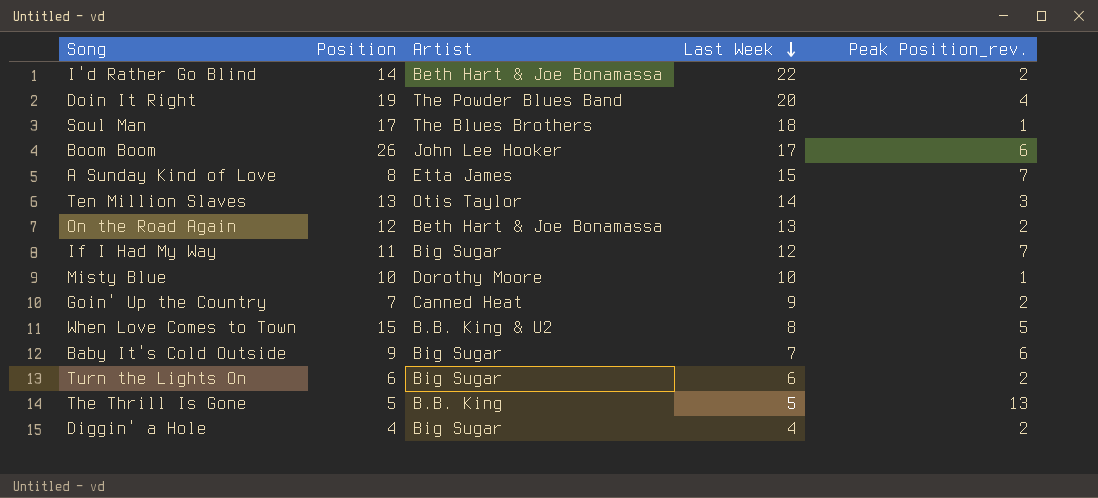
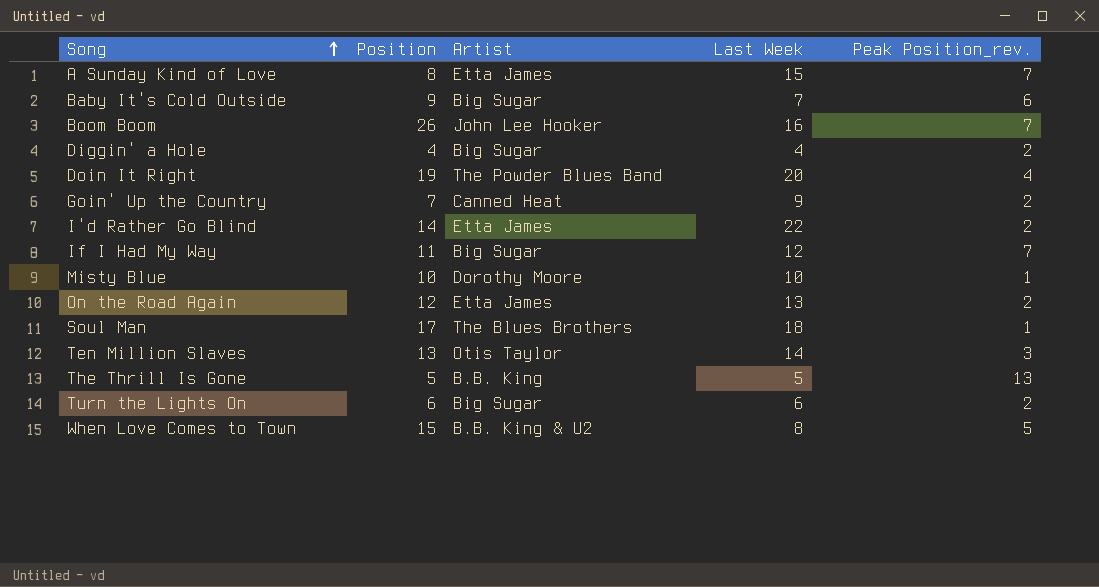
row order: Last Week descending -> Song ascending
Boom Boom | Last Week: 17 -> 16
Boom Boom | Peak Position_rev.: 6 -> 7
I'd Rather Go Blind | Artist: Beth Hart & Joe Bonamassa -> Etta James
On the Road Again | Artist: Beth Hart & Joe Bonamassa -> Etta James

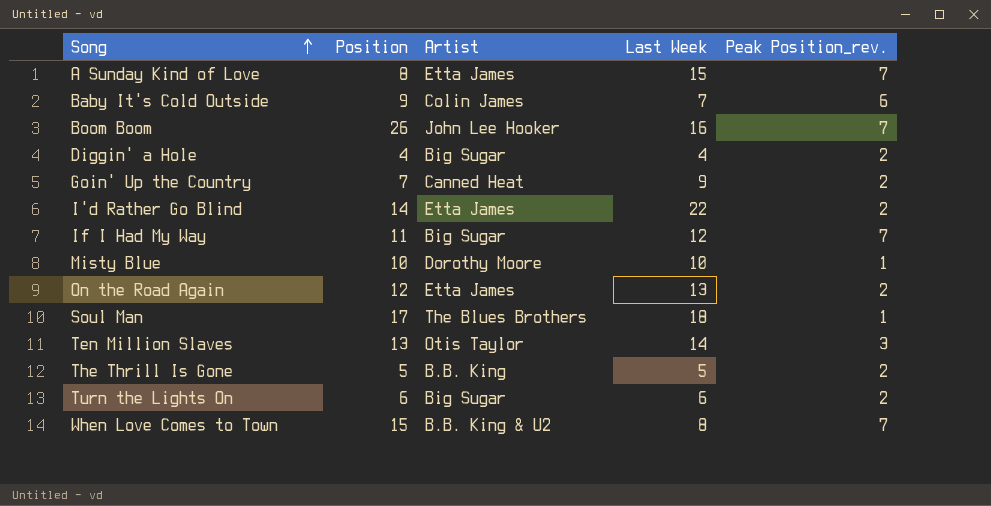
row Doin It Right: 19 | The Powder Blues Band | 20 | 4 -> none
Baby It's Cold Outside | Artist: Big Sugar -> Colin James
The Thrill Is Gone | Peak Position_rev.: 13 -> 2
When Love Comes to Town | Peak Position_rev.: 5 -> 7

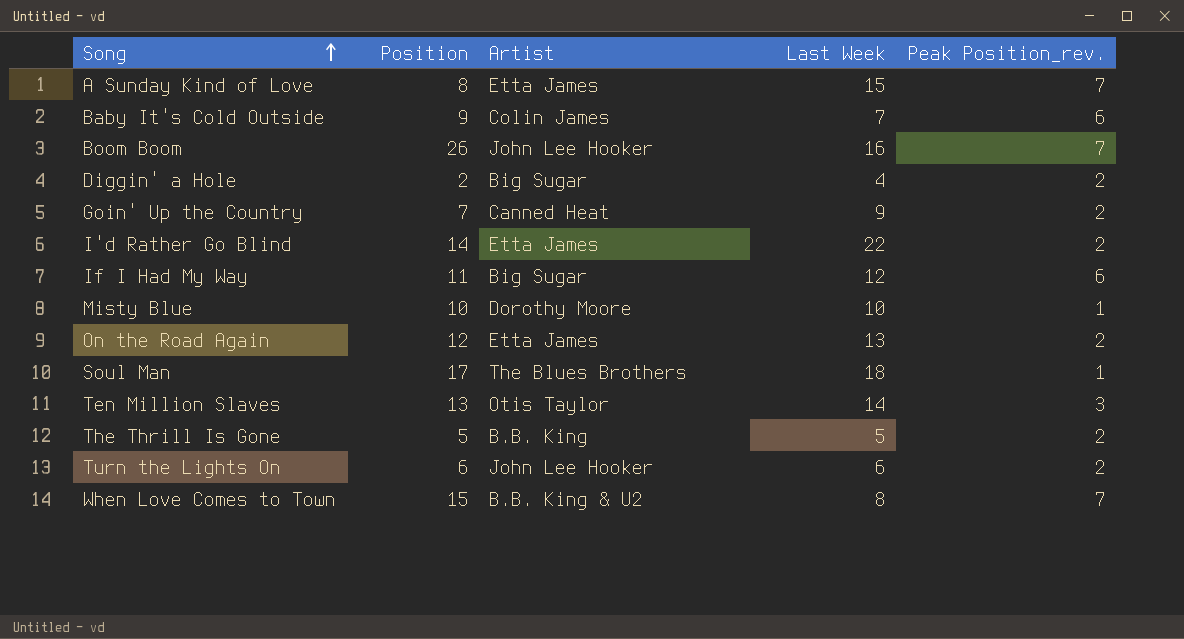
Diggin' a Hole | Position: 4 -> 2
If I Had My Way | Peak Position_rev.: 7 -> 6
Turn the Lights On | Artist: Big Sugar -> John Lee Hooker

